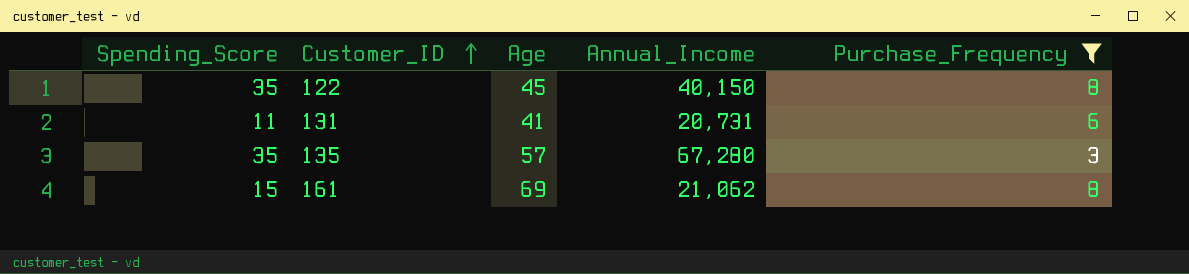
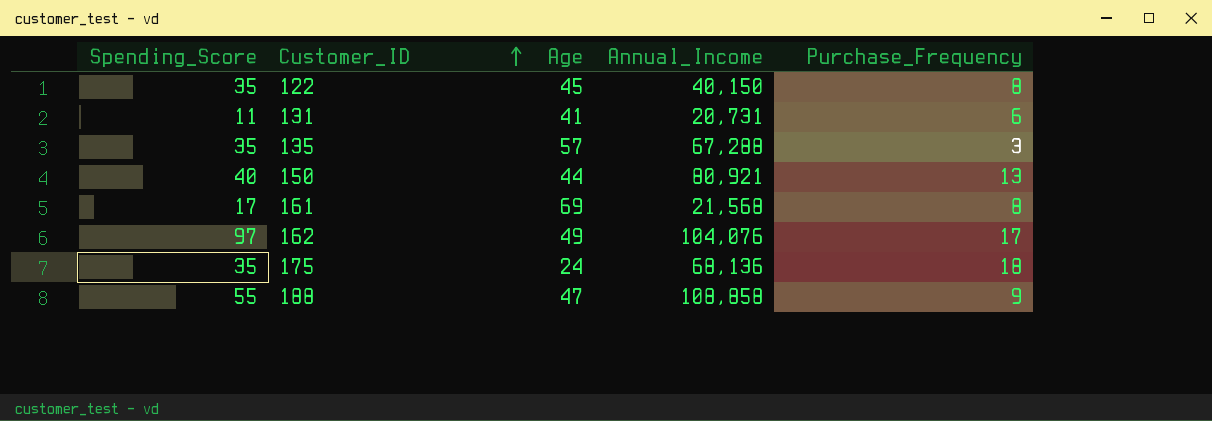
filter: Purchase_Frequency <= 8 -> none
135 | Annual_Income: 67,280 -> 67,288
161 | Spending_Score: 15 -> 17
161 | Annual_Income: 21,062 -> 21,568

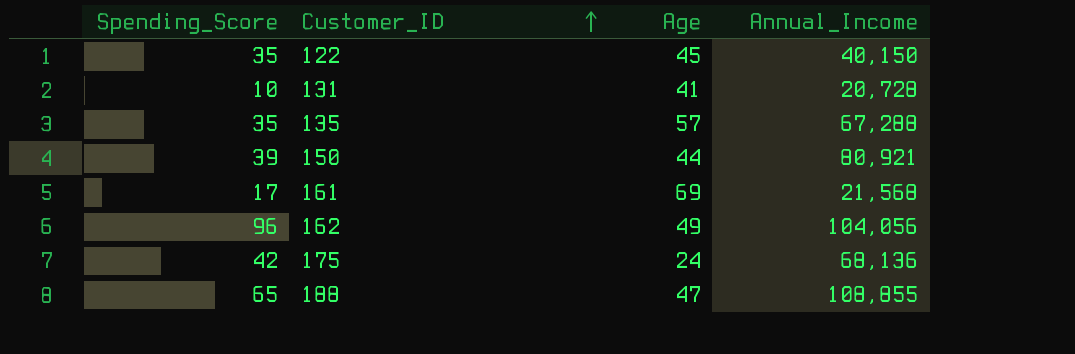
column Purchase_Frequency | position: 5 -> none
131 | Spending_Score: 11 -> 10
131 | Annual_Income: 20,731 -> 20,728
150 | Spending_Score: 40 -> 39
162 | Spending_Score: 97 -> 96
162 | Annual_Income: 104,076 -> 104,056
175 | Spending_Score: 35 -> 42
188 | Spending_Score: 55 -> 65
188 | Annual_Income: 108,858 -> 108,855

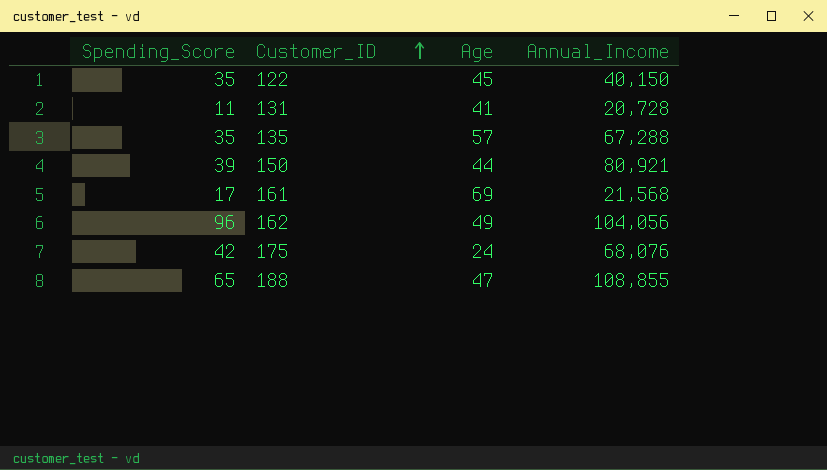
131 | Spending_Score: 10 -> 11
175 | Annual_Income: 68,136 -> 68,076

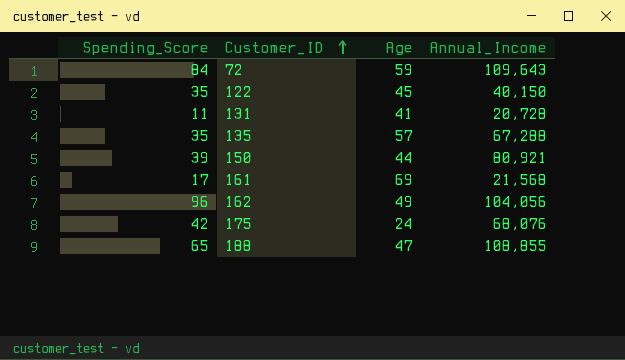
row 72: none -> 84 | 59 | 109,643

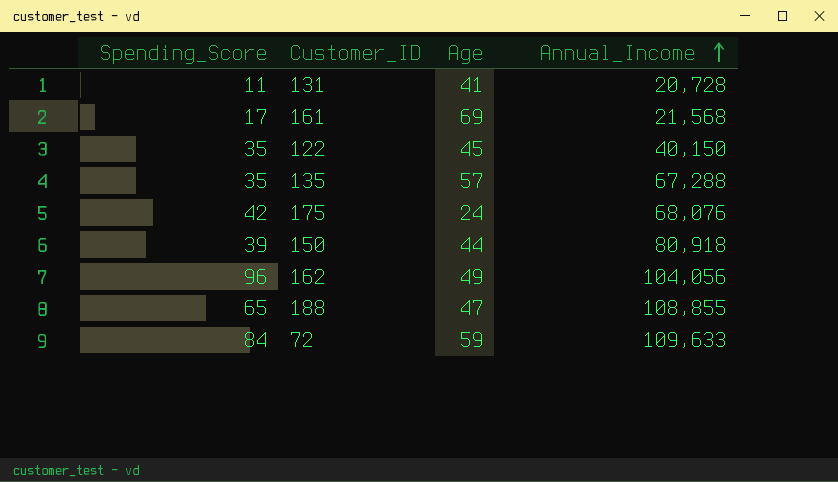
row order: Customer_ID ascending -> Annual_Income ascending
150 | Annual_Income: 80,921 -> 80,918
72 | Annual_Income: 109,643 -> 109,633

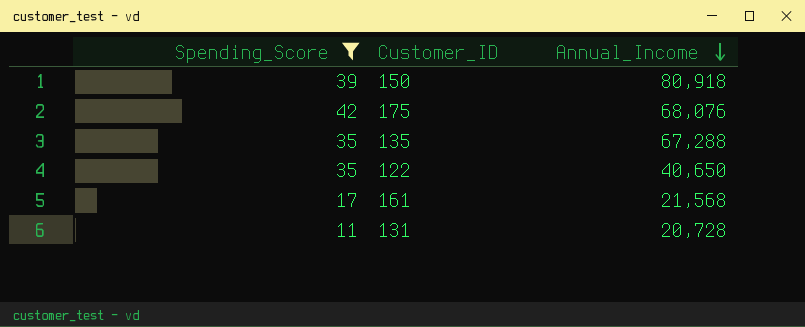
filter: none -> Spending_Score <= 42
row order: Annual_Income ascending -> Annual_Income descending
column Age | position: 3 -> none
122 | Annual_Income: 40,150 -> 40,650

